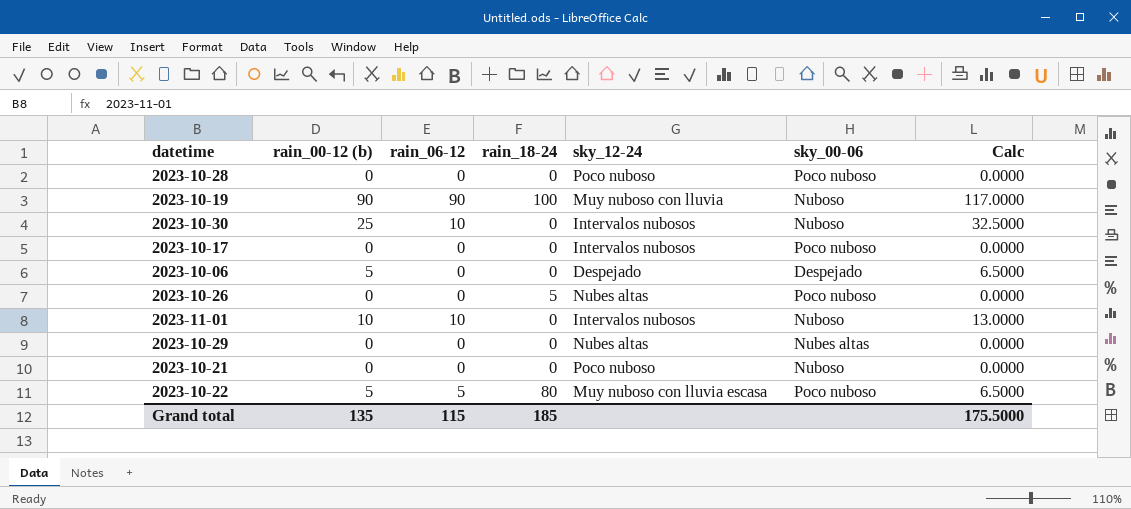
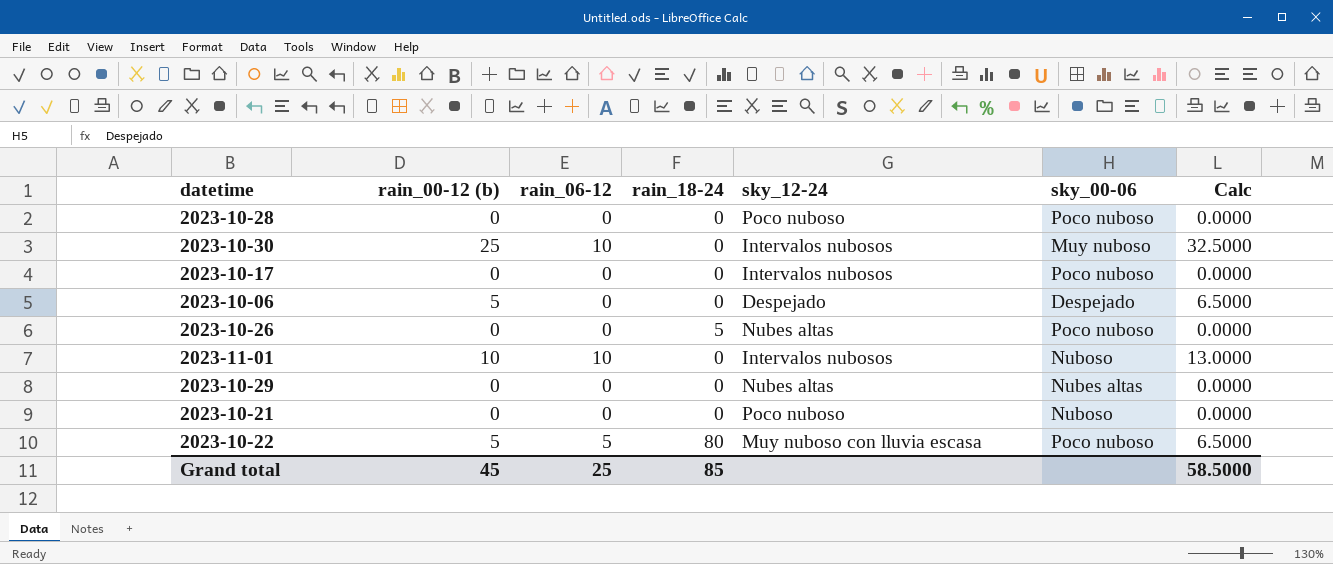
row 2023-10-19: 90 | 90 | 100 | Muy nuboso con lluvia | Nuboso | 117.0000 -> none
2023-10-30 | sky_00-06: Nuboso -> Muy nuboso
Grand total | rain_00-12 (b): 135 -> 45
Grand total | rain_06-12: 115 -> 25
Grand total | rain_18-24: 185 -> 85
Grand total | Calc: 175.5000 -> 58.5000

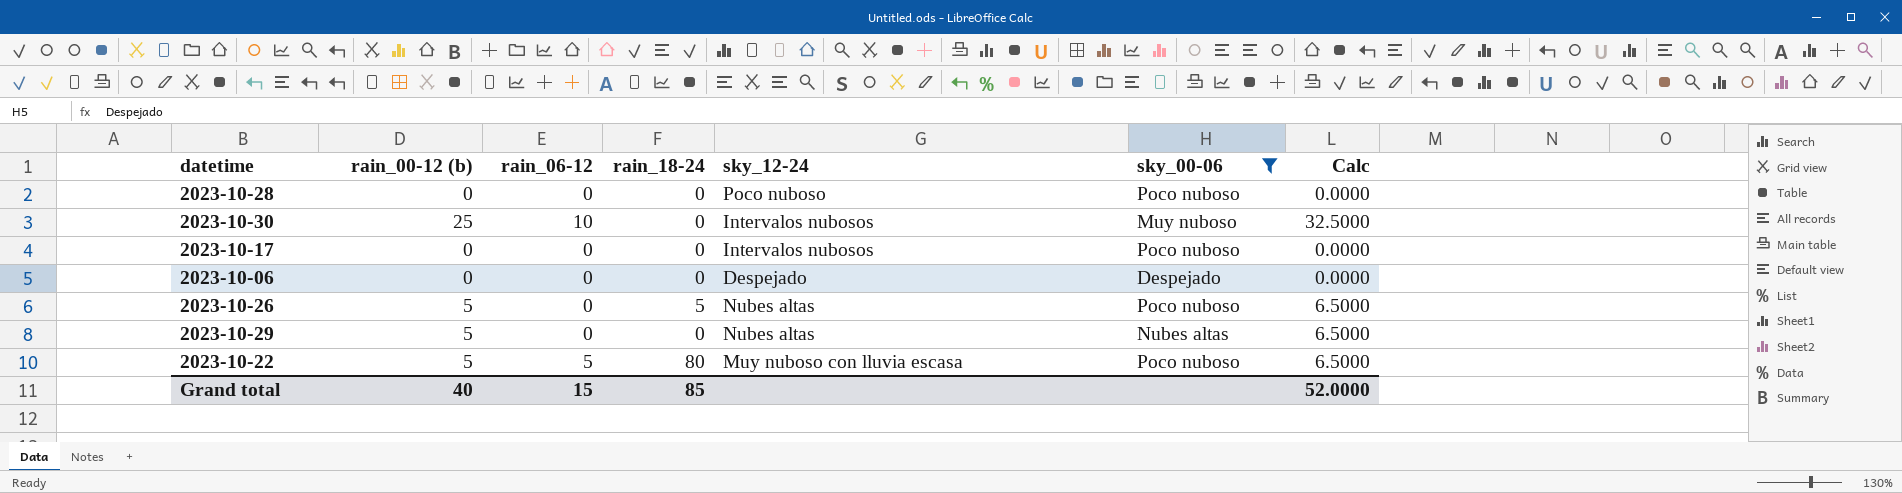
filter: none -> sky_00-06 != Nuboso
2023-10-06 | rain_00-12 (b): 5 -> 0
2023-10-06 | Calc: 6.5000 -> 0.0000
2023-10-26 | rain_00-12 (b): 0 -> 5
2023-10-26 | Calc: 0.0000 -> 6.5000
2023-10-29 | rain_00-12 (b): 0 -> 5
2023-10-29 | Calc: 0.0000 -> 6.5000
Grand total | rain_00-12 (b): 45 -> 40
Grand total | rain_06-12: 25 -> 15
Grand total | Calc: 58.5000 -> 52.0000

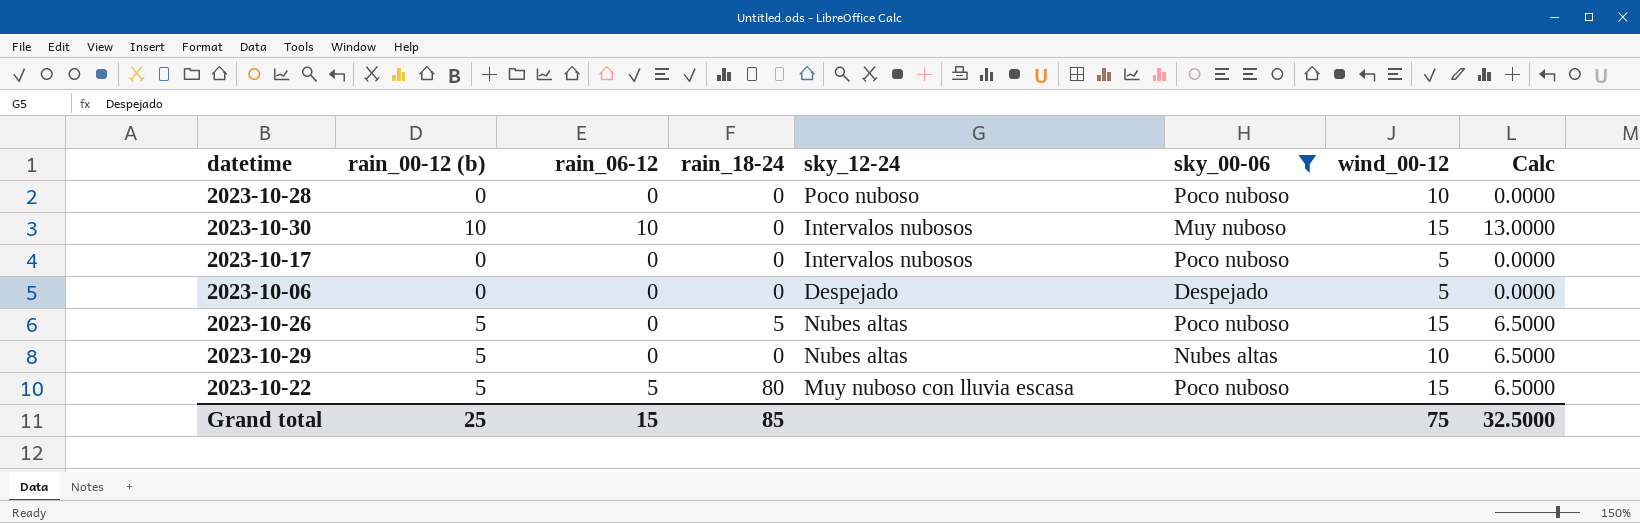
column wind_00-12 | position: none -> 7
2023-10-30 | rain_00-12 (b): 25 -> 10
2023-10-30 | Calc: 32.5000 -> 13.0000
Grand total | rain_00-12 (b): 40 -> 25
Grand total | Calc: 52.0000 -> 32.5000

